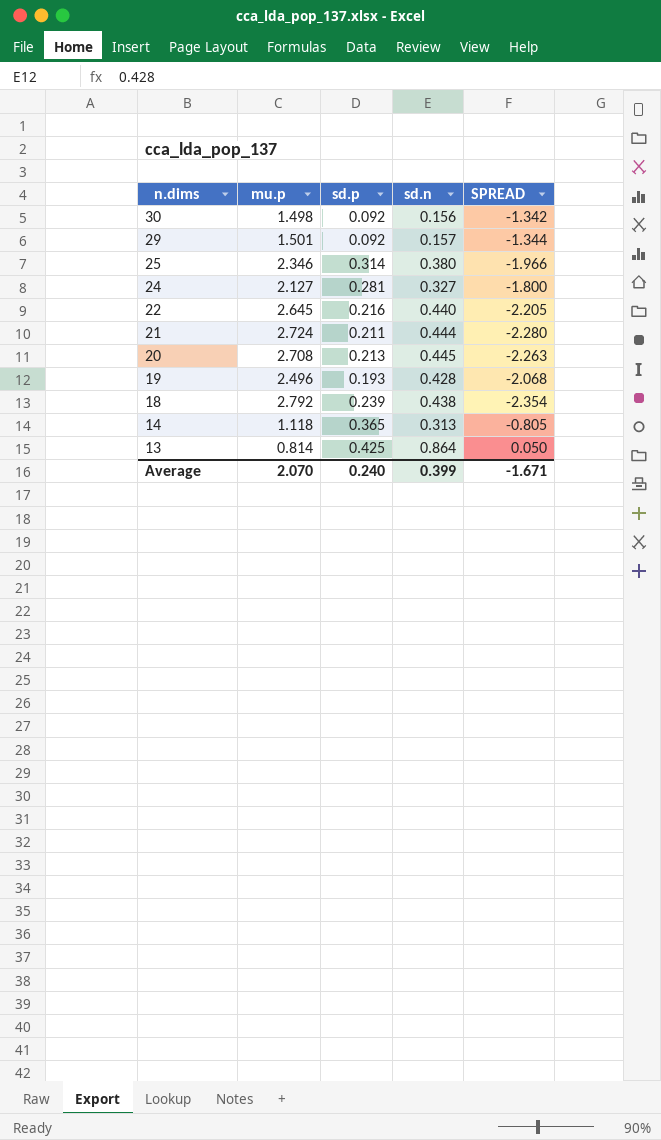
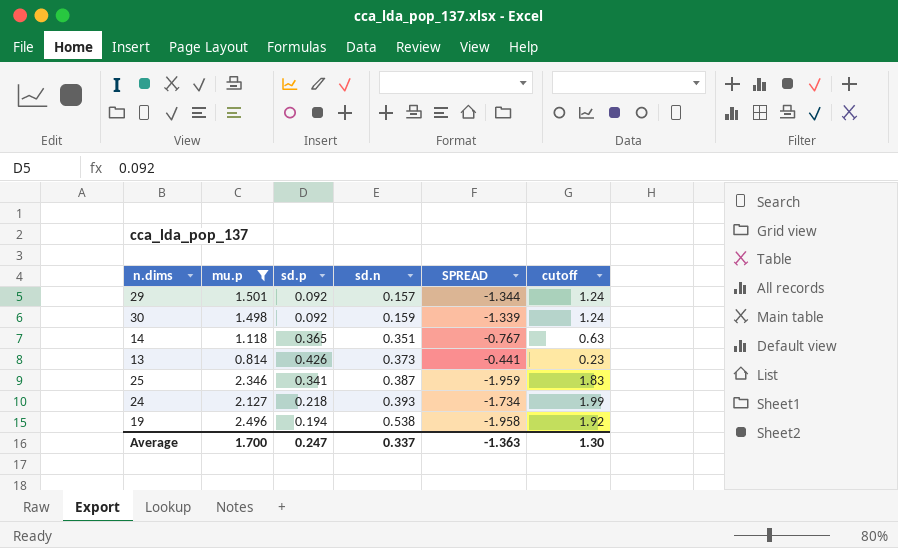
filter: none -> mu.p <= 2.496
row order: n.dims descending -> sd.n ascending
column cutoff | position: none -> 6
30 | sd.n: 0.156 -> 0.159
30 | SPREAD: -1.342 -> -1.339
14 | sd.n: 0.313 -> 0.351
14 | SPREAD: -0.805 -> -0.767
13 | sd.p: 0.425 -> 0.426
13 | sd.n: 0.864 -> 0.373
13 | SPREAD: 0.050 -> -0.441
25 | sd.p: 0.314 -> 0.341
25 | sd.n: 0.380 -> 0.387
25 | SPREAD: -1.966 -> -1.959
24 | sd.p: 0.281 -> 0.218
24 | sd.n: 0.327 -> 0.393
24 | SPREAD: -1.800 -> -1.734
19 | sd.p: 0.193 -> 0.194
19 | sd.n: 0.428 -> 0.538
19 | SPREAD: -2.068 -> -1.958
Average | mu.p: 2.070 -> 1.700
Average | sd.p: 0.240 -> 0.247
Average | sd.n: 0.399 -> 0.337
Average | SPREAD: -1.671 -> -1.363

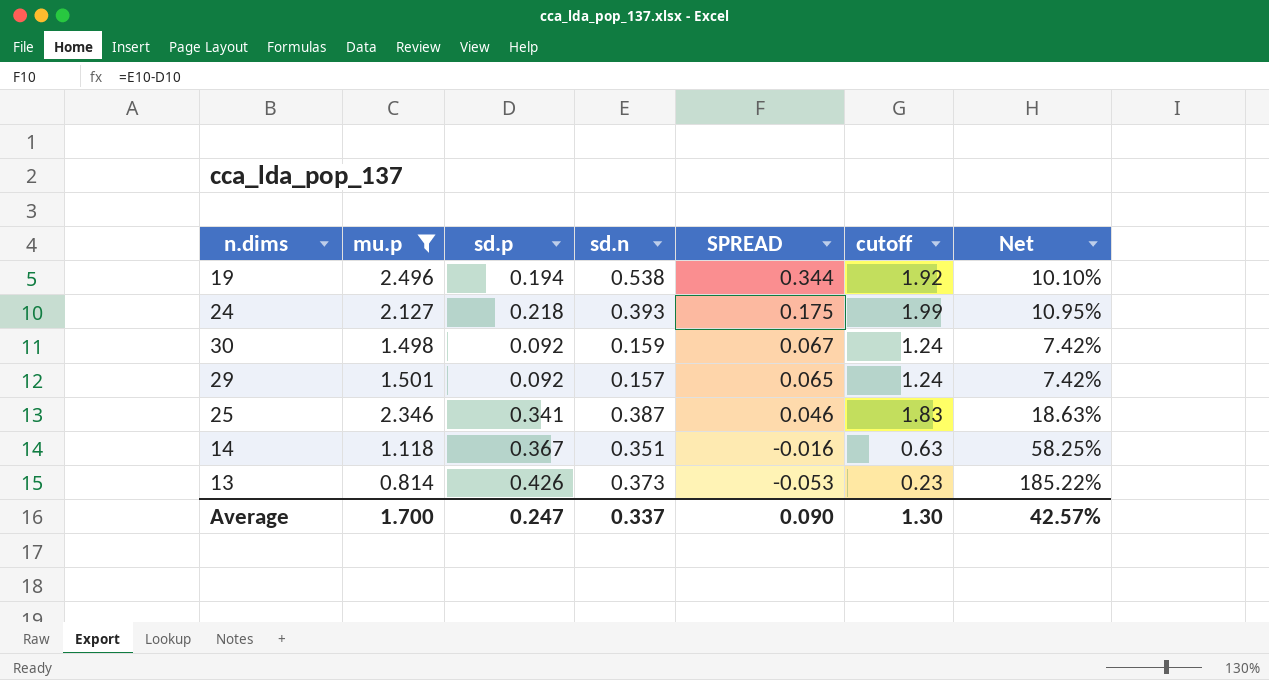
row order: sd.n ascending -> SPREAD descending
column SPREAD | formula: [sd.n] - [mu.p] -> [sd.n] - [sd.p]
column Net | formula: none -> [sd.p] / [cutoff]
14 | sd.p: 0.365 -> 0.367
Average | SPREAD: -1.363 -> 0.090

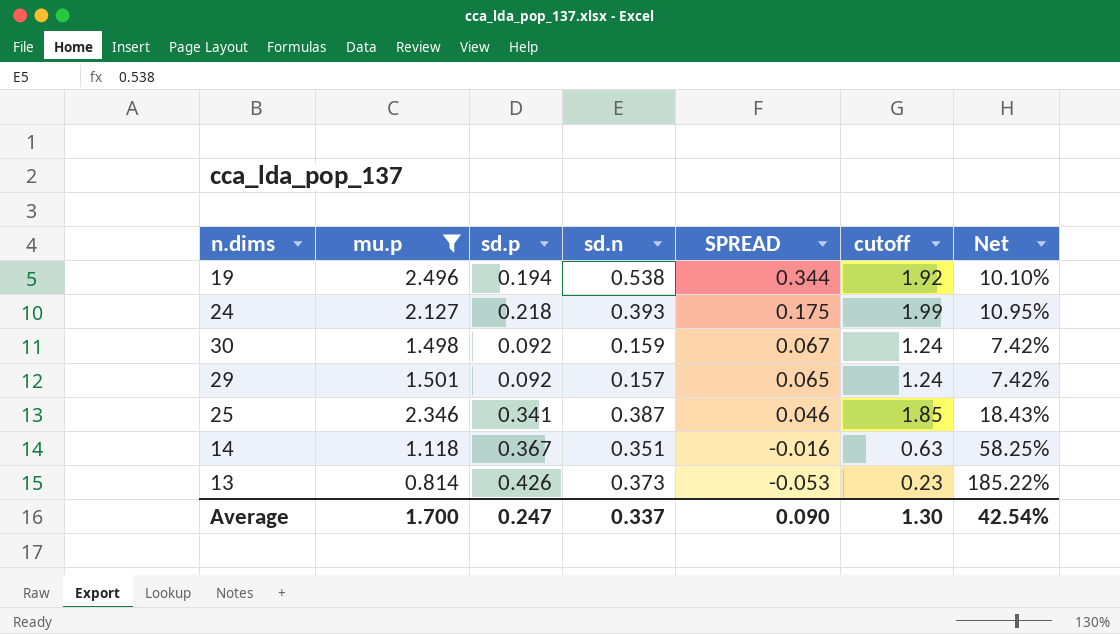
25 | cutoff: 1.83 -> 1.85
25 | Net: 18.63% -> 18.43%
Average | Net: 42.57% -> 42.54%

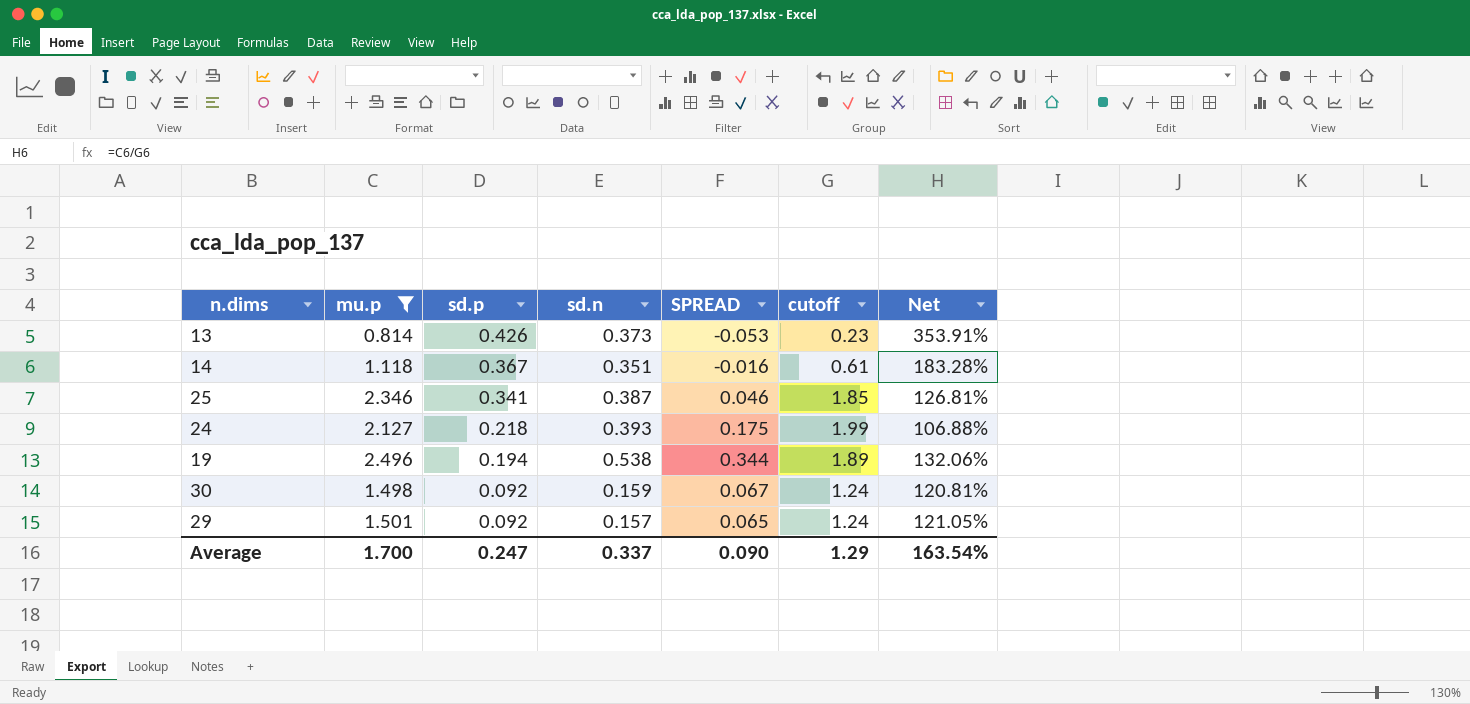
row order: SPREAD descending -> sd.p descending
column Net | formula: [sd.p] / [cutoff] -> [mu.p] / [cutoff]
14 | cutoff: 0.63 -> 0.61
19 | cutoff: 1.92 -> 1.89
Average | cutoff: 1.30 -> 1.29
Average | Net: 42.54% -> 163.54%

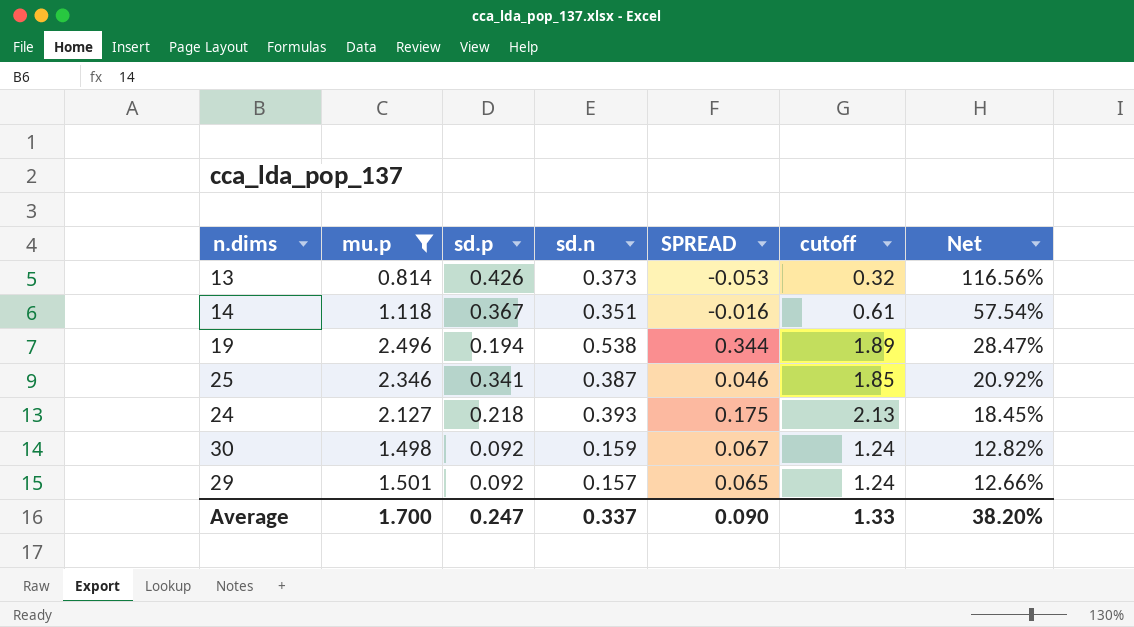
row order: sd.p descending -> Net descending
column Net | formula: [mu.p] / [cutoff] -> [sd.n] / [cutoff]
13 | cutoff: 0.23 -> 0.32
24 | cutoff: 1.99 -> 2.13
Average | cutoff: 1.29 -> 1.33
Average | Net: 163.54% -> 38.20%

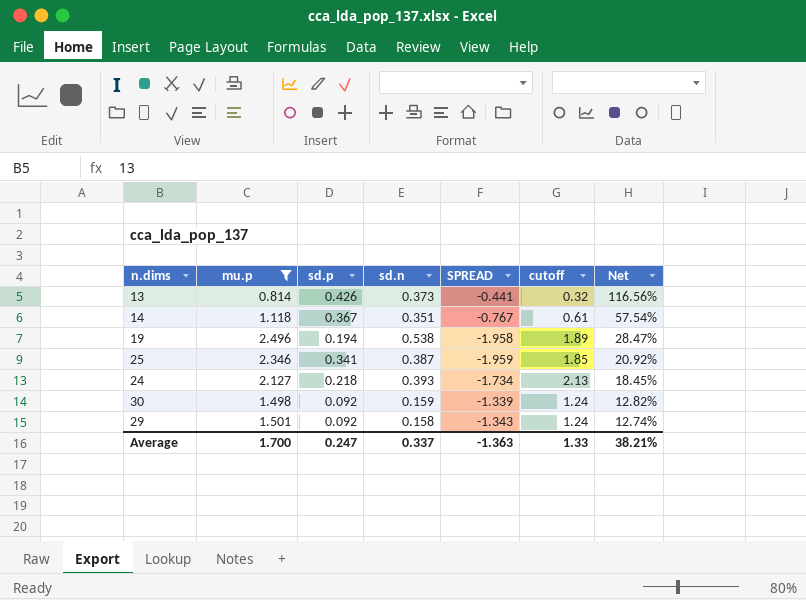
column SPREAD | formula: [sd.n] - [sd.p] -> [sd.n] - [mu.p]
29 | sd.n: 0.157 -> 0.158
29 | Net: 12.66% -> 12.74%
Average | SPREAD: 0.090 -> -1.363
Average | Net: 38.20% -> 38.21%

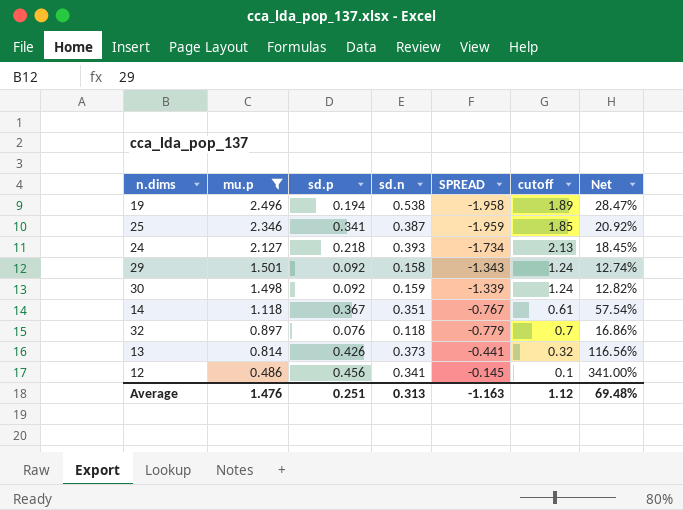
row order: Net descending -> mu.p descending
row 32: none -> 0.897 | 0.076 | 0.118 | -0.779 | 0.7 | 16.86%
row 12: none -> 0.486 | 0.456 | 0.341 | -0.145 | 0.1 | 341.00%
Average | mu.p: 1.700 -> 1.476
Average | sd.p: 0.247 -> 0.251
Average | sd.n: 0.337 -> 0.313
Average | SPREAD: -1.363 -> -1.163
Average | cutoff: 1.33 -> 1.12
Average | Net: 38.21% -> 69.48%

